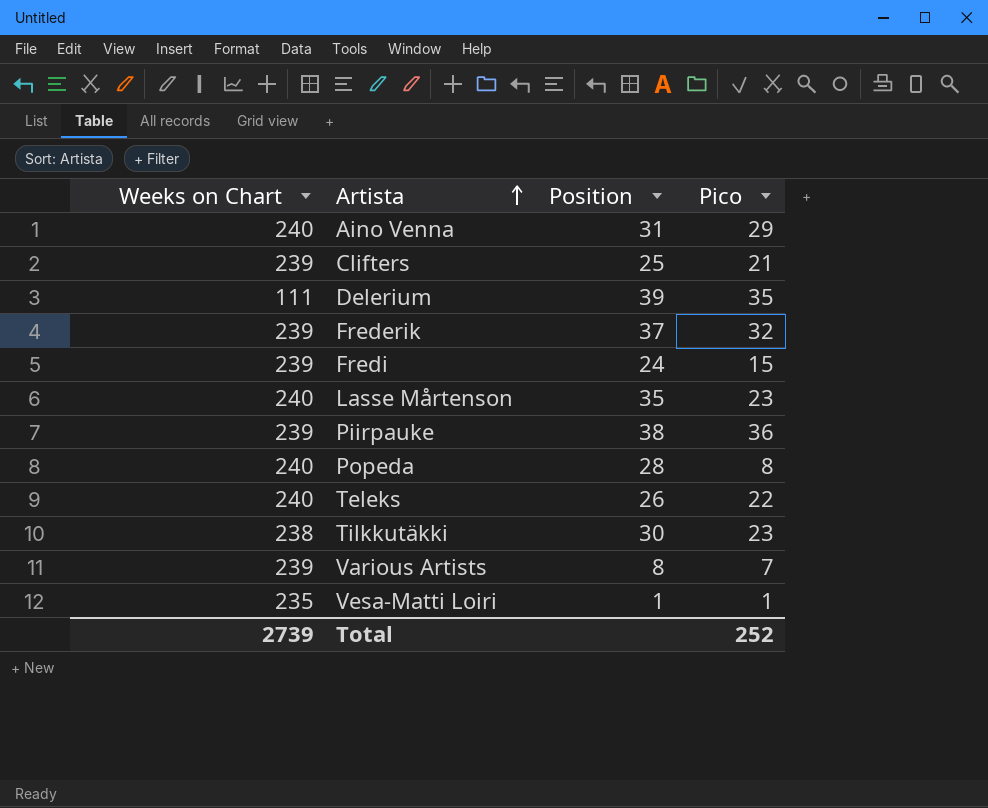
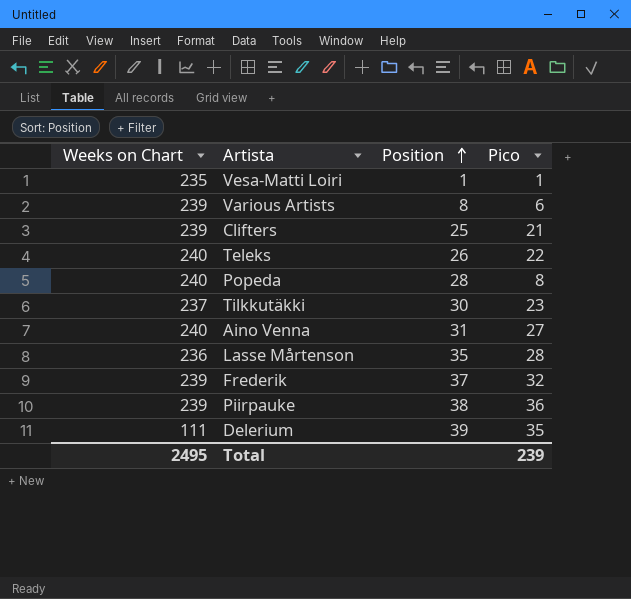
row order: Artista ascending -> Position ascending
row Fredi: 239 | 24 | 15 -> none
Various Artists | Pico: 7 -> 6
Tilkkutäkki | Weeks on Chart: 238 -> 237
Aino Venna | Pico: 29 -> 27
Lasse Mårtenson | Weeks on Chart: 240 -> 236
Lasse Mårtenson | Pico: 23 -> 28
Total | Weeks on Chart: 2739 -> 2495
Total | Pico: 252 -> 239

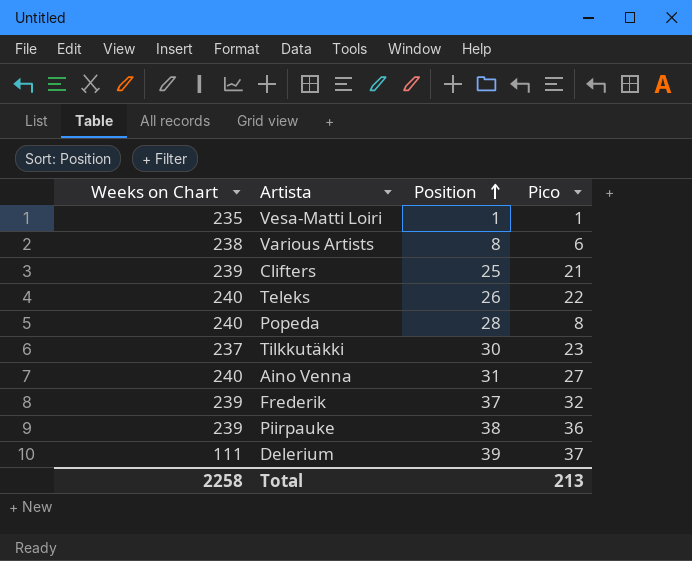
row Lasse Mårtenson: 236 | 35 | 28 -> none
Various Artists | Weeks on Chart: 239 -> 238
Delerium | Pico: 35 -> 37
Total | Weeks on Chart: 2495 -> 2258
Total | Pico: 239 -> 213

